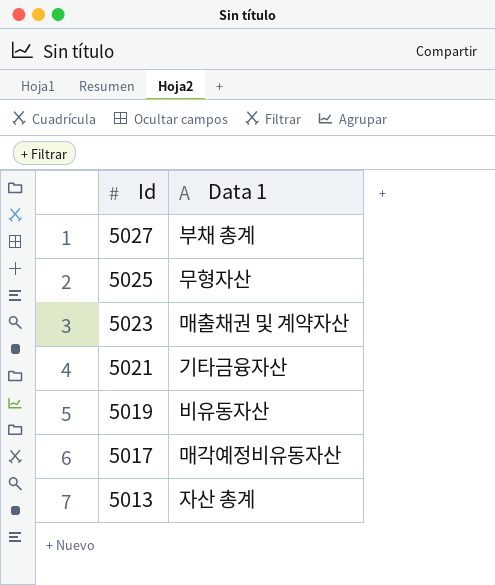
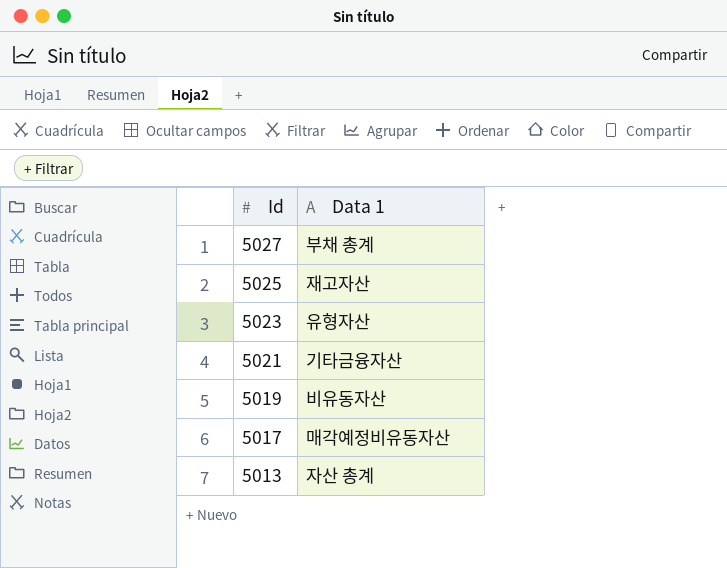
5025 | Data 1: 무형자산 -> 재고자산
5023 | Data 1: 매출채권 및 계약자산 -> 유형자산

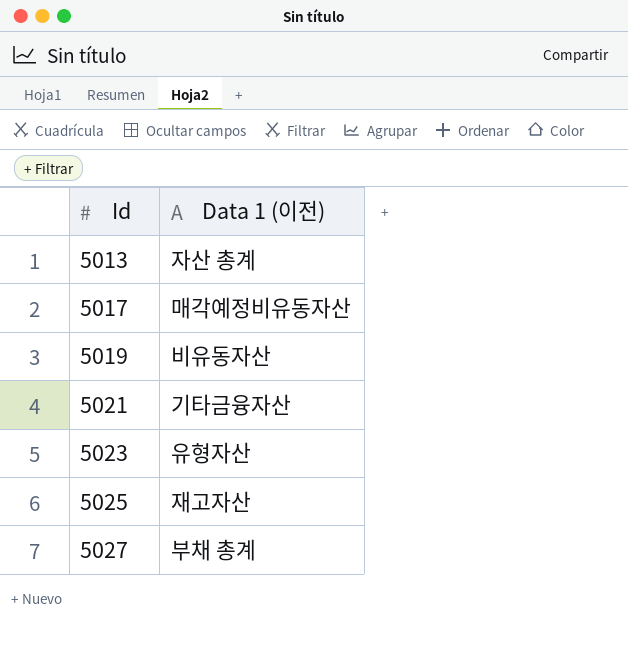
row order: Id descending -> Id ascending
column name: Data 1 -> Data 1 (이전)

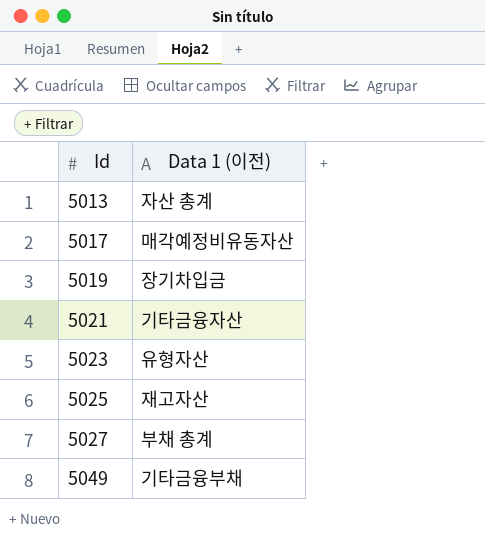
5019 | Data 1 (이전): 비유동자산 -> 장기차입금
row 5049: none -> 기타금융부채

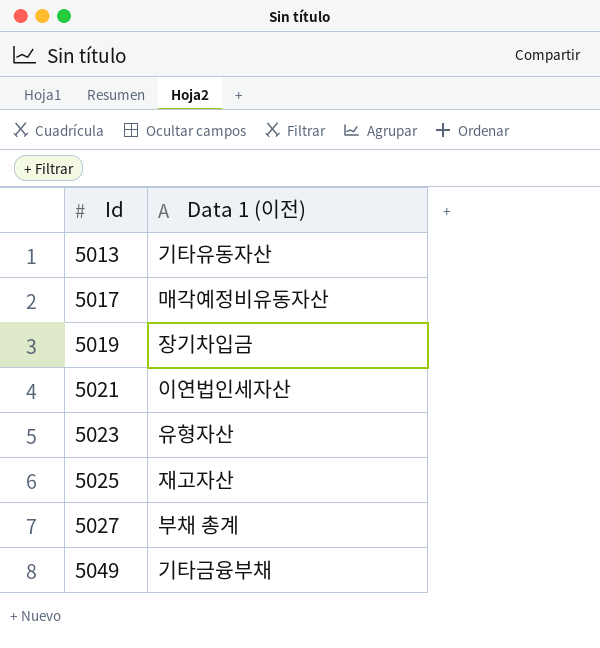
5013 | Data 1 (이전): 자산 총계 -> 기타유동자산
5021 | Data 1 (이전): 기타금융자산 -> 이연법인세자산

